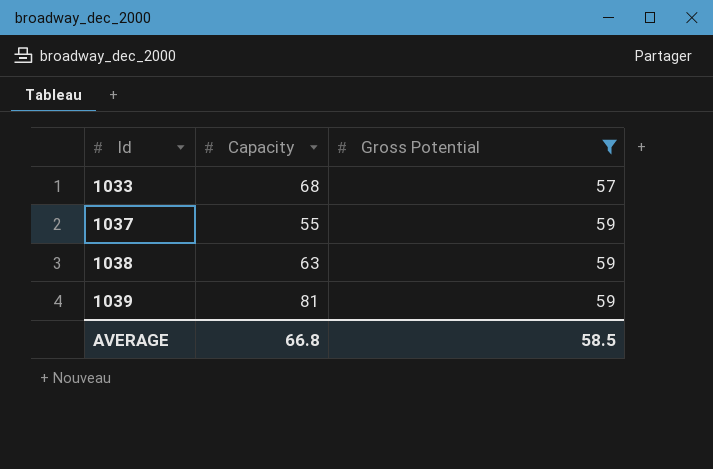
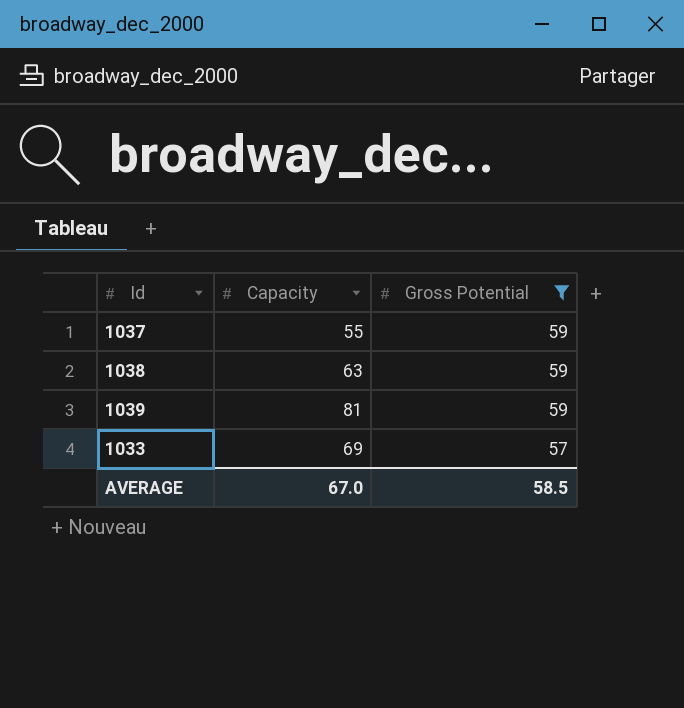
row order: Id ascending -> Gross Potential descending
1033 | Capacity: 68 -> 69
AVERAGE | Capacity: 66.8 -> 67.0

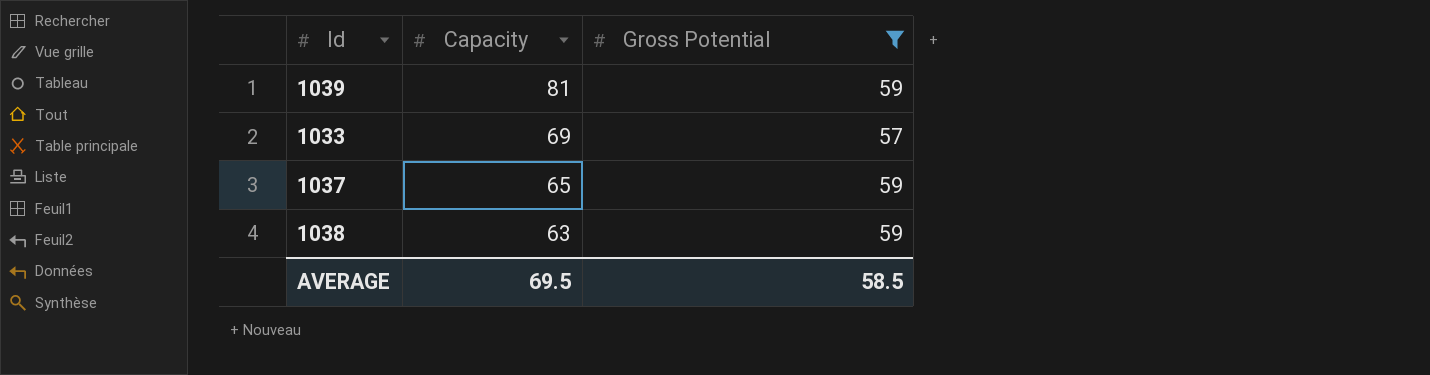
row order: Gross Potential descending -> Capacity descending
1037 | Capacity: 55 -> 65
AVERAGE | Capacity: 67.0 -> 69.5

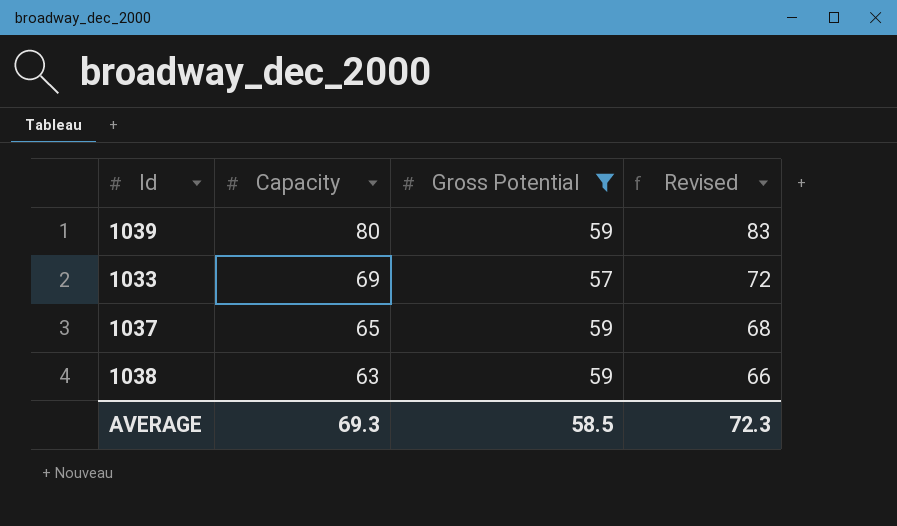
column Revised | formula: none -> [Capacity] + 3
1039 | Capacity: 81 -> 80
AVERAGE | Capacity: 69.5 -> 69.3

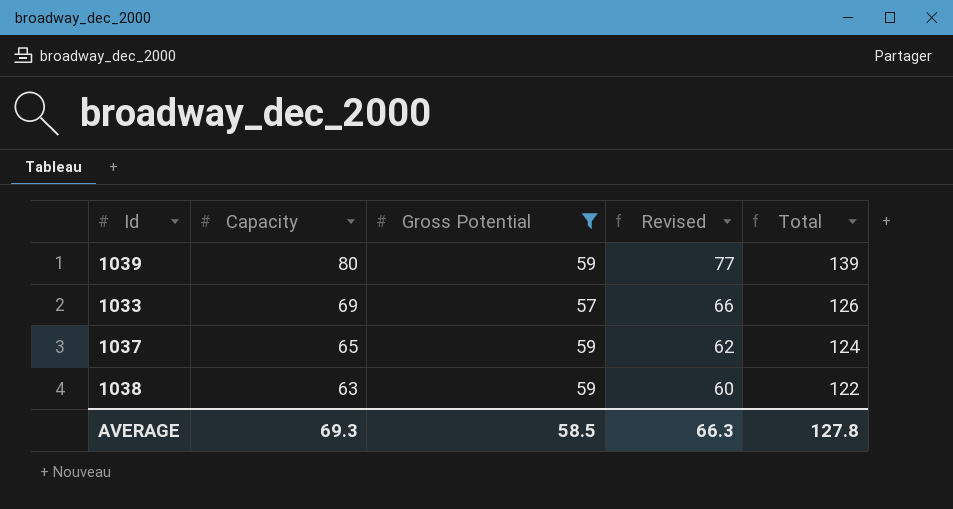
column Revised | formula: [Capacity] + 3 -> [Capacity] - 3
column Total | formula: none -> [Capacity] + [Gross Potential]
AVERAGE | Revised: 72.3 -> 66.3

